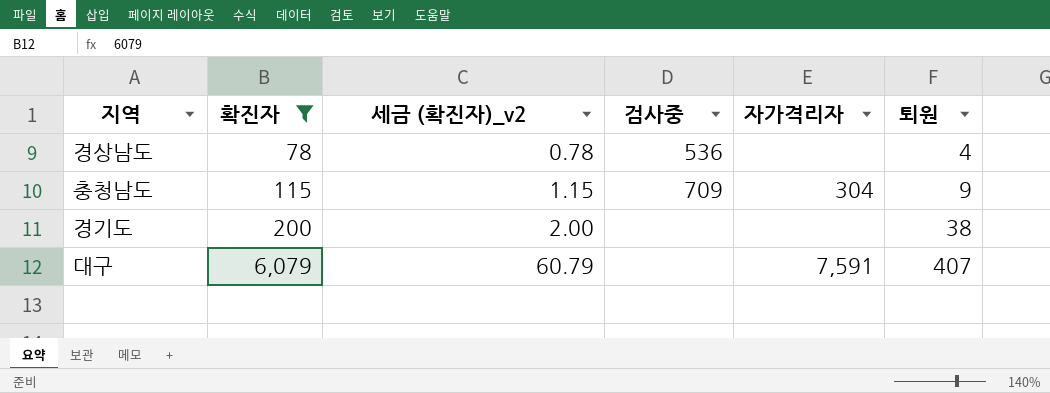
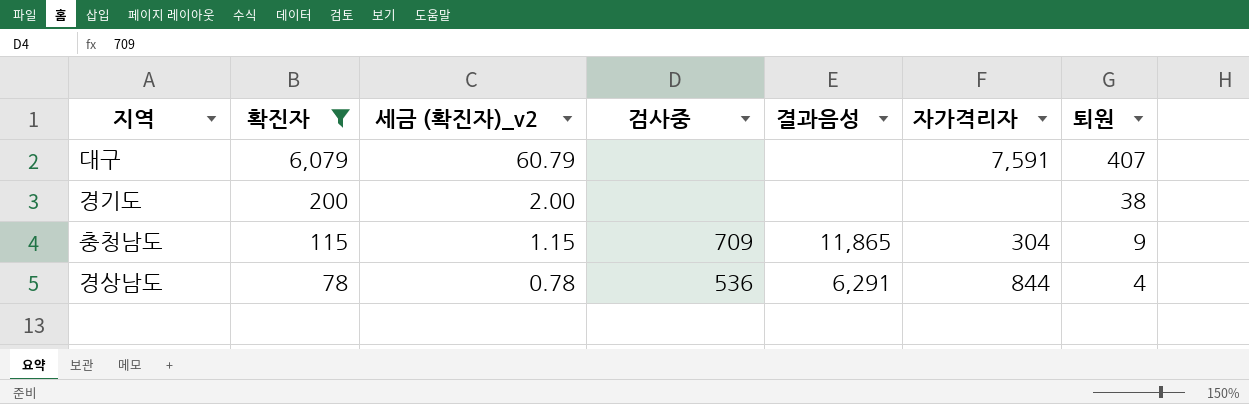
row order: 확진자 ascending -> 확진자 descending
column 결과음성 | position: none -> 5
경상남도 | 자가격리자: none -> 844

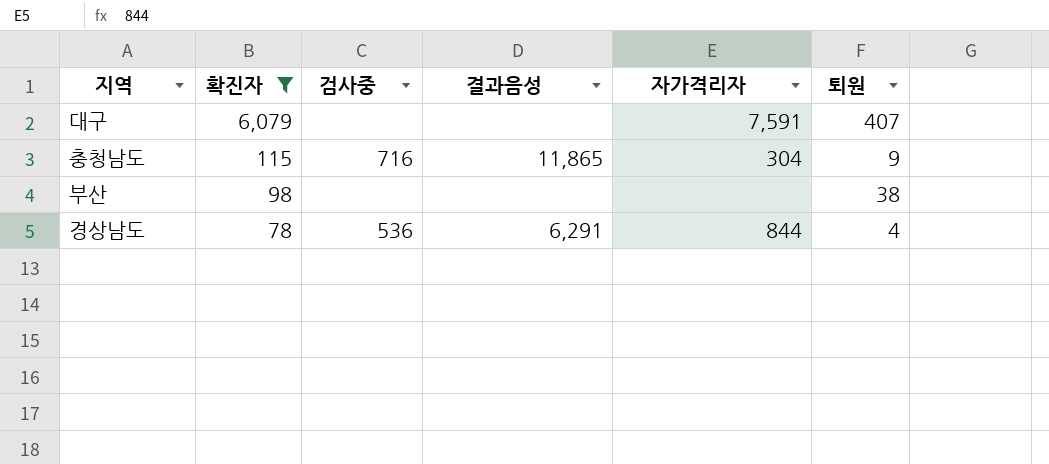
column 세금 (확진자)_v2 | formula: [확진자] * 0.01 -> none
row 경기도: 200 | 2.00 | none | none | none | 38 -> none
충청남도 | 검사중: 709 -> 716
row 부산: none -> 98 | none | none | none | 38

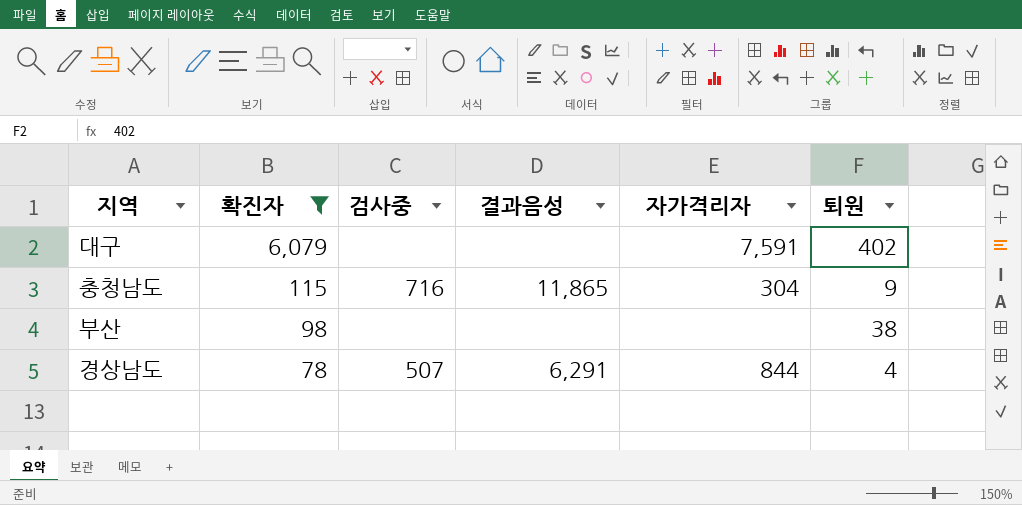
대구 | 퇴원: 407 -> 402
경상남도 | 검사중: 536 -> 507

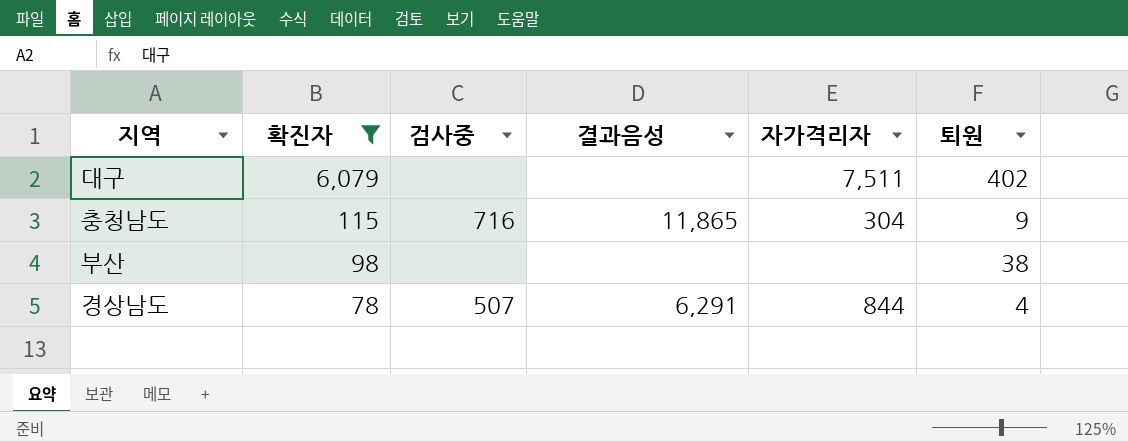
대구 | 자가격리자: 7,591 -> 7,511

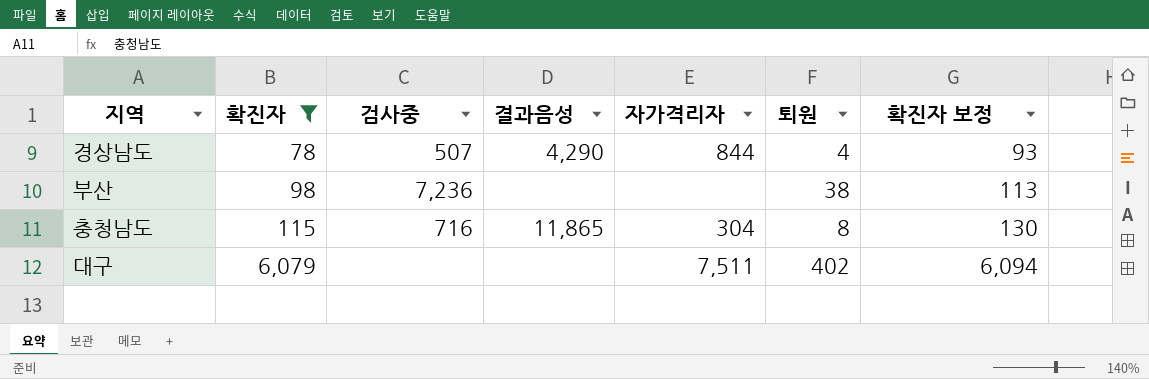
row order: 확진자 descending -> 확진자 ascending
column 확진자 보정 | formula: none -> [확진자] + 15
경상남도 | 결과음성: 6,291 -> 4,290
부산 | 검사중: none -> 7,236
충청남도 | 퇴원: 9 -> 8

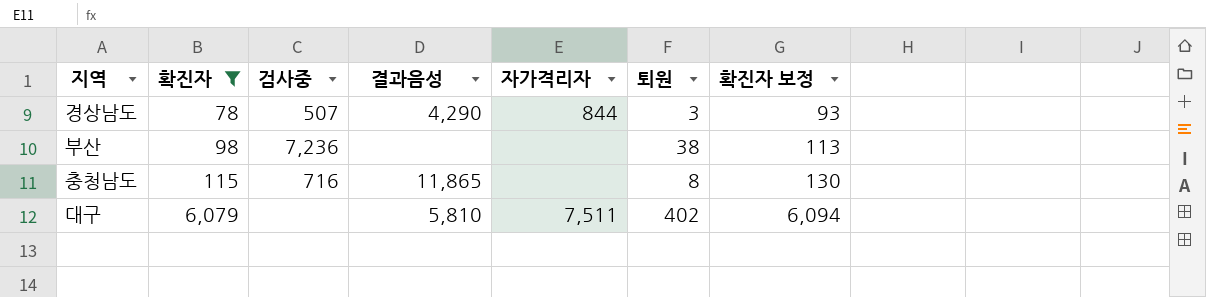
경상남도 | 퇴원: 4 -> 3
충청남도 | 자가격리자: 304 -> none
대구 | 결과음성: none -> 5,810

